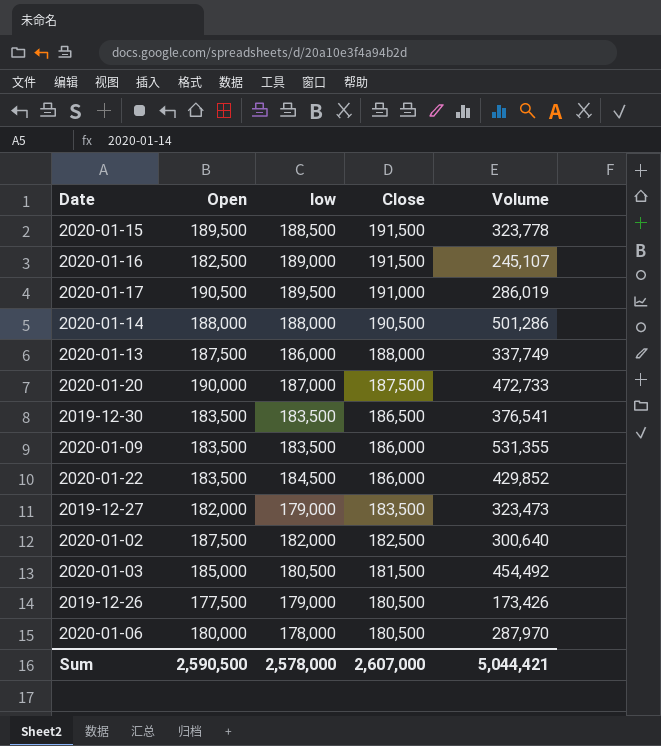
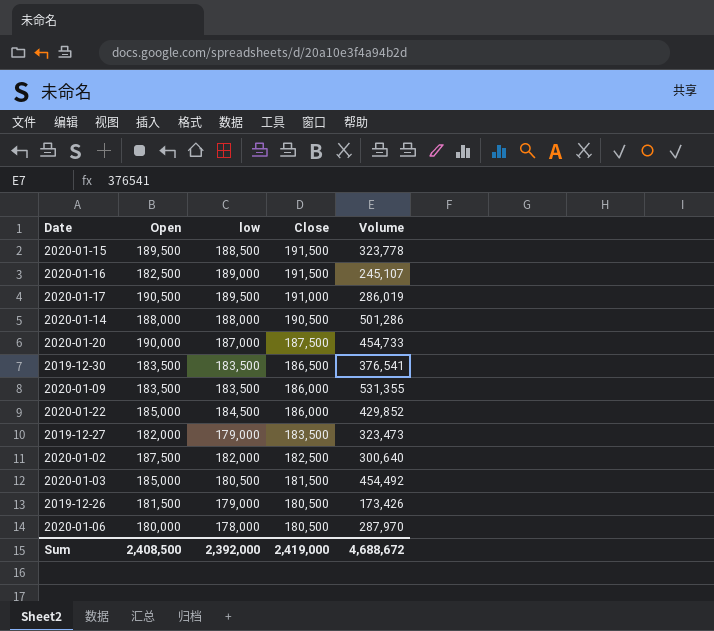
row 2020-01-13: 187,500 | 186,000 | 188,000 | 337,749 -> none
2020-01-20 | Volume: 472,733 -> 454,733
2020-01-22 | Open: 183,500 -> 185,000
2019-12-26 | Open: 177,500 -> 181,500
Sum | Open: 2,590,500 -> 2,408,500
Sum | low: 2,578,000 -> 2,392,000
Sum | Close: 2,607,000 -> 2,419,000
Sum | Volume: 5,044,421 -> 4,688,672

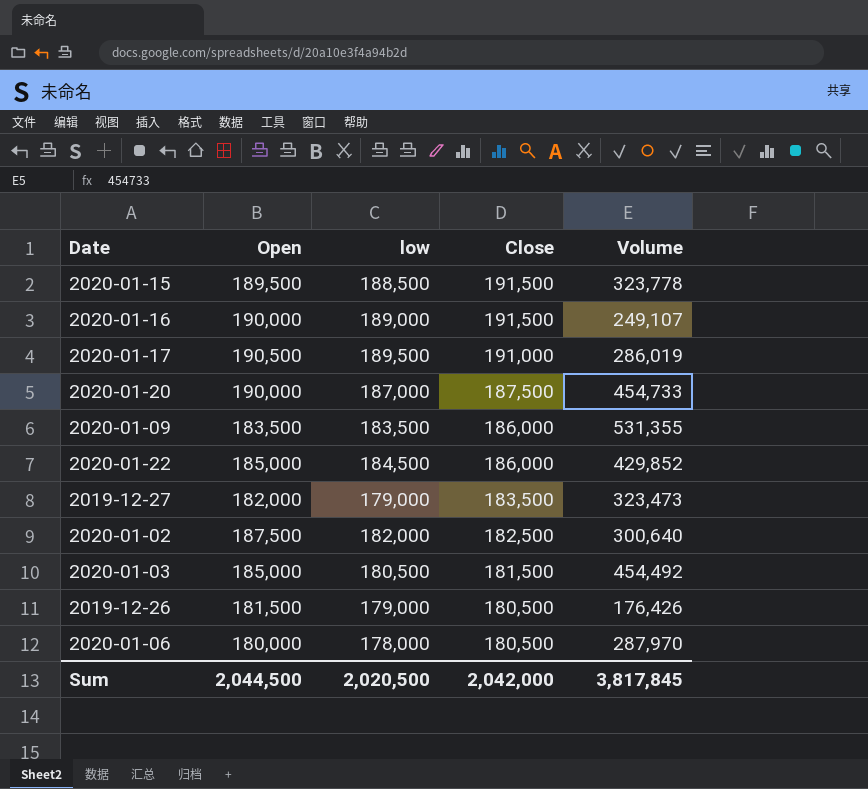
row 2020-01-14: 188,000 | 188,000 | 190,500 | 501,286 -> none
row 2019-12-30: 183,500 | 183,500 | 186,500 | 376,541 -> none
2020-01-16 | Open: 182,500 -> 190,000
2020-01-16 | Volume: 245,107 -> 249,107
2019-12-26 | Volume: 173,426 -> 176,426
Sum | Open: 2,408,500 -> 2,044,500
Sum | low: 2,392,000 -> 2,020,500
Sum | Close: 2,419,000 -> 2,042,000
Sum | Volume: 4,688,672 -> 3,817,845

